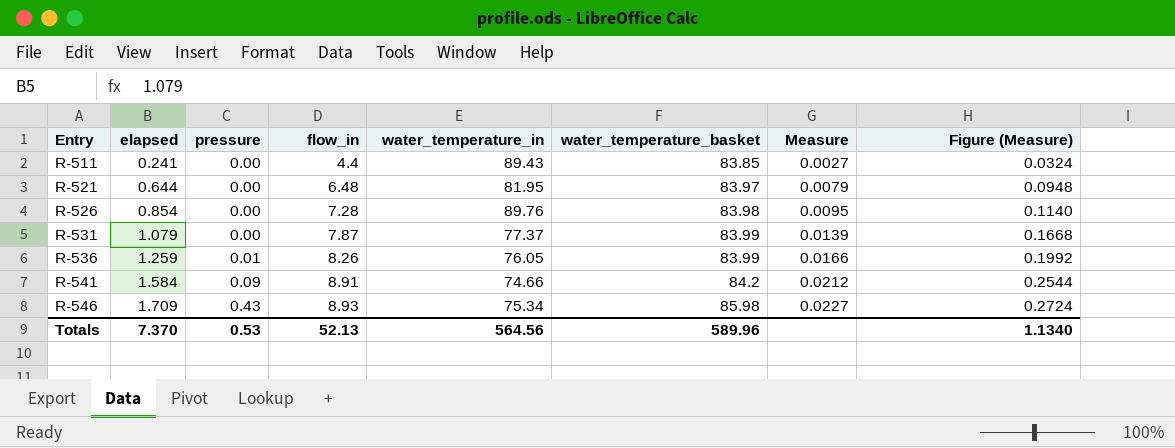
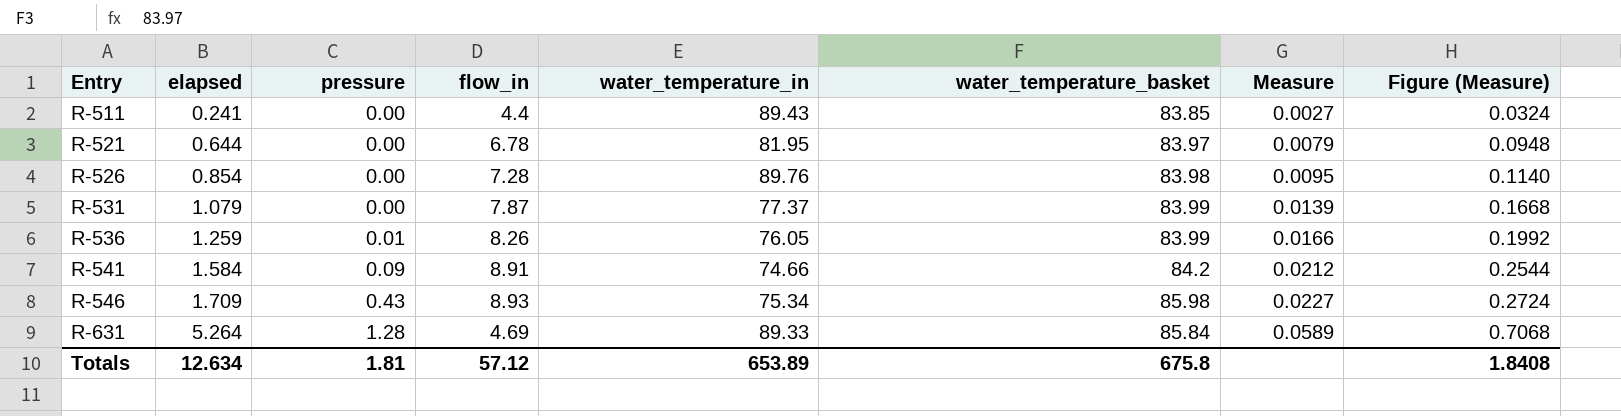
R-521 | flow_in: 6.48 -> 6.78
row R-631: none -> 5.264 | 1.28 | 4.69 | 89.33 | 85.84 | 0.0589 | 0.7068
Totals | elapsed: 7.370 -> 12.634
Totals | pressure: 0.53 -> 1.81
Totals | flow_in: 52.13 -> 57.12
Totals | water_temperature_in: 564.56 -> 653.89
Totals | water_temperature_basket: 589.96 -> 675.8
Totals | Figure (Measure): 1.1340 -> 1.8408

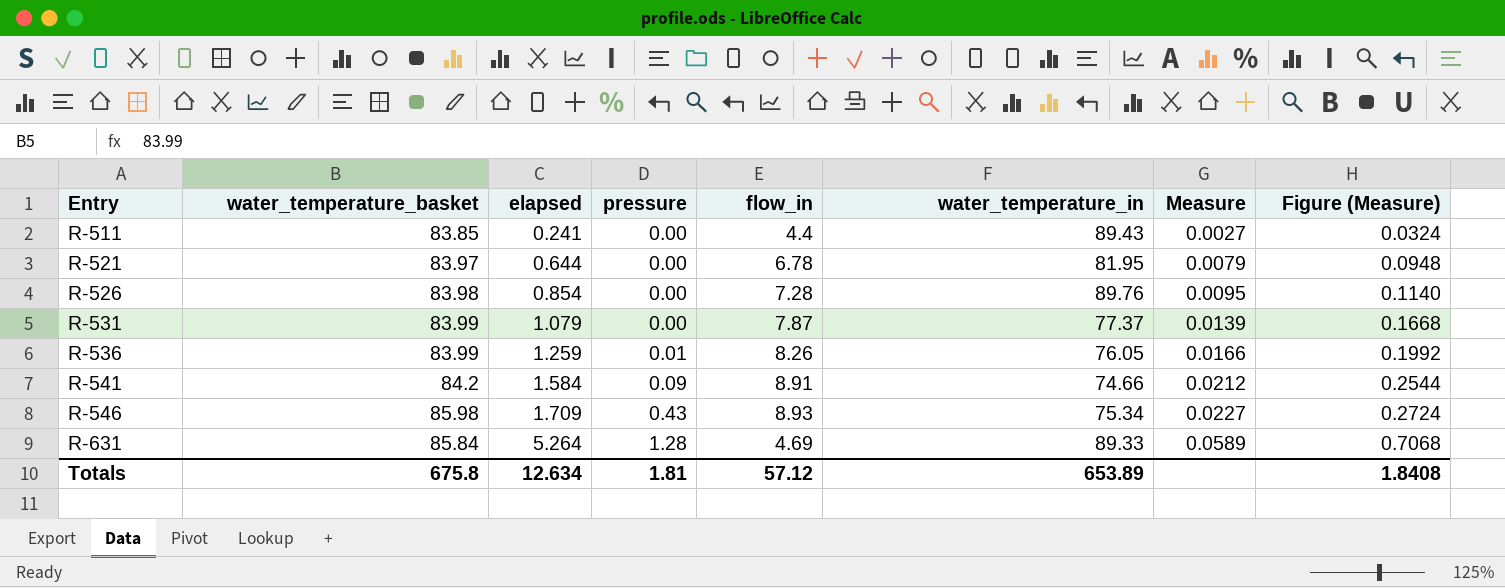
column water_temperature_basket | position: 6 -> 2

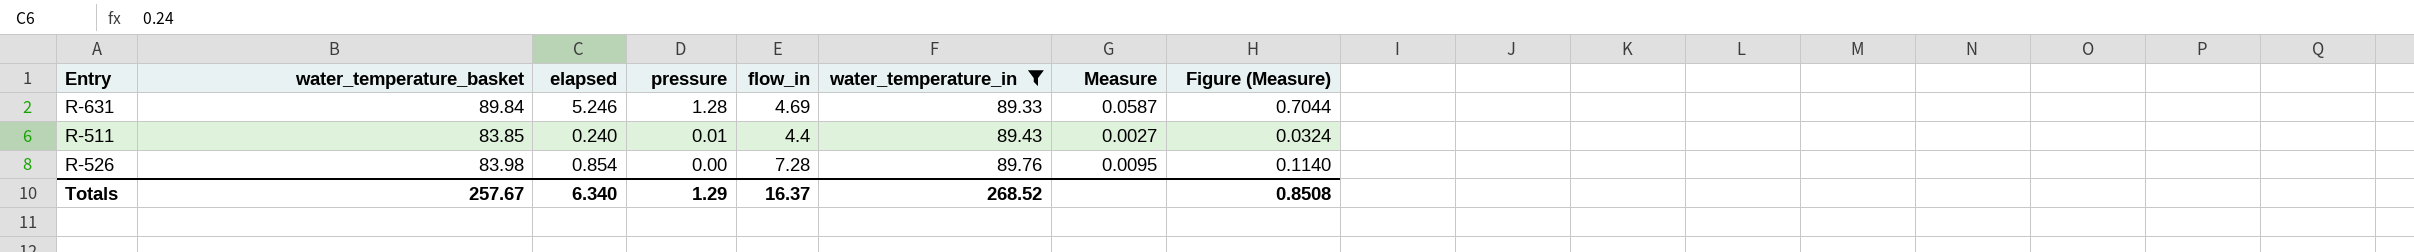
filter: none -> water_temperature_in >= 89.33
row order: Entry ascending -> pressure descending
R-631 | water_temperature_basket: 85.84 -> 89.84
R-631 | elapsed: 5.264 -> 5.246
R-631 | Measure: 0.0589 -> 0.0587
R-631 | Figure (Measure): 0.7068 -> 0.7044
R-511 | elapsed: 0.241 -> 0.240
R-511 | pressure: 0.00 -> 0.01
Totals | water_temperature_basket: 675.8 -> 257.67
Totals | elapsed: 12.634 -> 6.340
Totals | pressure: 1.81 -> 1.29
Totals | flow_in: 57.12 -> 16.37
Totals | water_temperature_in: 653.89 -> 268.52
Totals | Figure (Measure): 1.8408 -> 0.8508

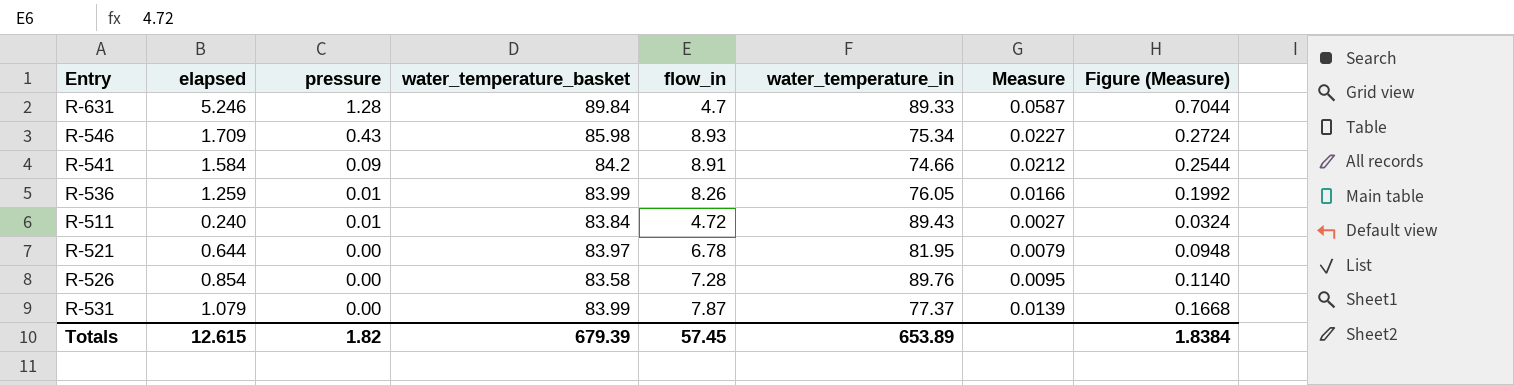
filter: water_temperature_in >= 89.33 -> none
column water_temperature_basket | position: 2 -> 4
R-631 | flow_in: 4.69 -> 4.7
R-511 | water_temperature_basket: 83.85 -> 83.84
R-511 | flow_in: 4.4 -> 4.72
R-526 | water_temperature_basket: 83.98 -> 83.58
Totals | elapsed: 6.340 -> 12.615
Totals | pressure: 1.29 -> 1.82
Totals | water_temperature_basket: 257.67 -> 679.39
Totals | flow_in: 16.37 -> 57.45
Totals | water_temperature_in: 268.52 -> 653.89
Totals | Figure (Measure): 0.8508 -> 1.8384

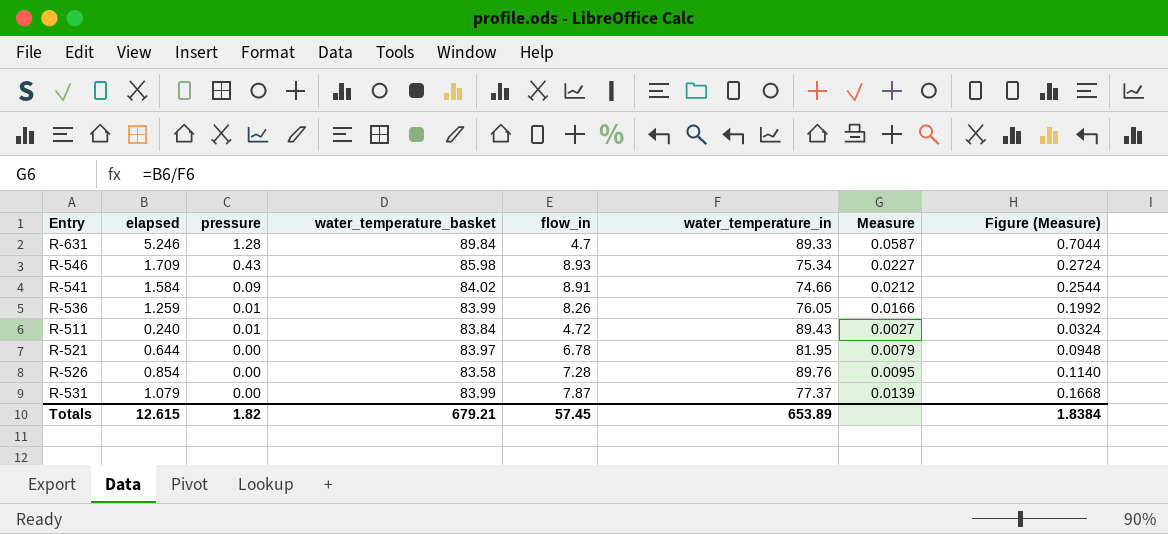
R-541 | water_temperature_basket: 84.2 -> 84.02
Totals | water_temperature_basket: 679.39 -> 679.21

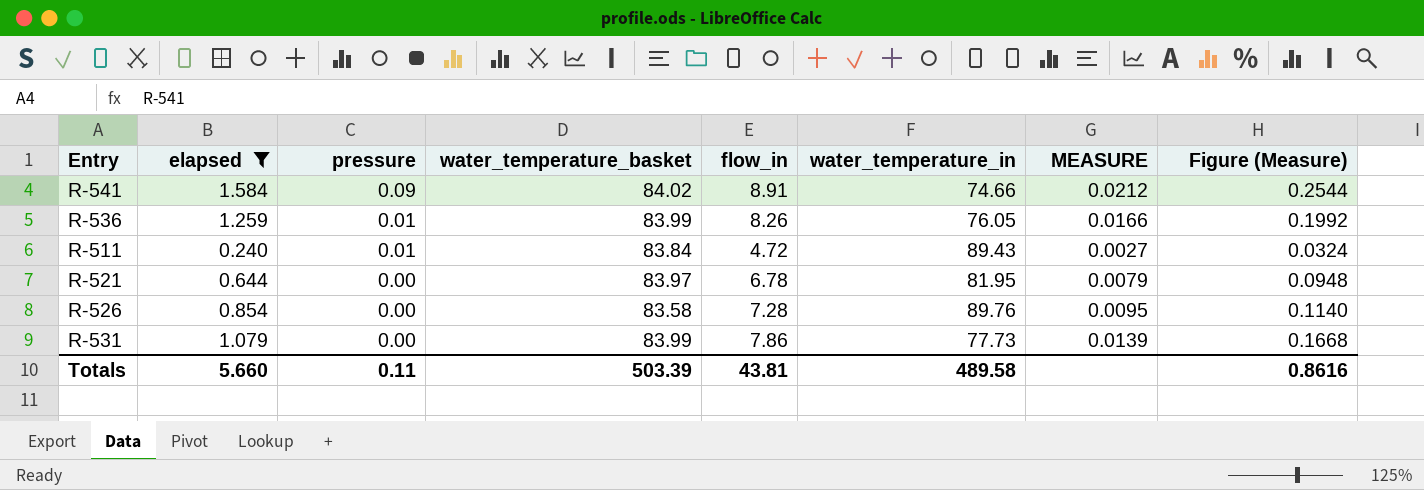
filter: none -> elapsed <= 1.584
column name: Measure -> MEASURE
R-531 | flow_in: 7.87 -> 7.86
R-531 | water_temperature_in: 77.37 -> 77.73
Totals | elapsed: 12.615 -> 5.660
Totals | pressure: 1.82 -> 0.11
Totals | water_temperature_basket: 679.21 -> 503.39
Totals | flow_in: 57.45 -> 43.81
Totals | water_temperature_in: 653.89 -> 489.58
Totals | Figure (Measure): 1.8384 -> 0.8616

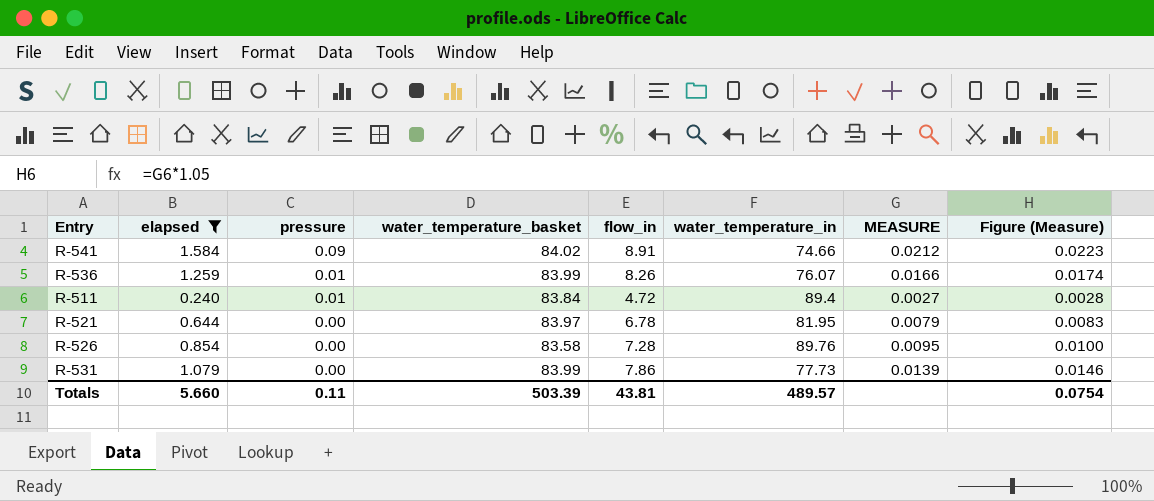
column Figure (Measure) | formula: [MEASURE] * 12 -> [MEASURE] * 1.05
R-536 | water_temperature_in: 76.05 -> 76.07
R-511 | water_temperature_in: 89.43 -> 89.4
Totals | water_temperature_in: 489.58 -> 489.57
Totals | Figure (Measure): 0.8616 -> 0.0754

